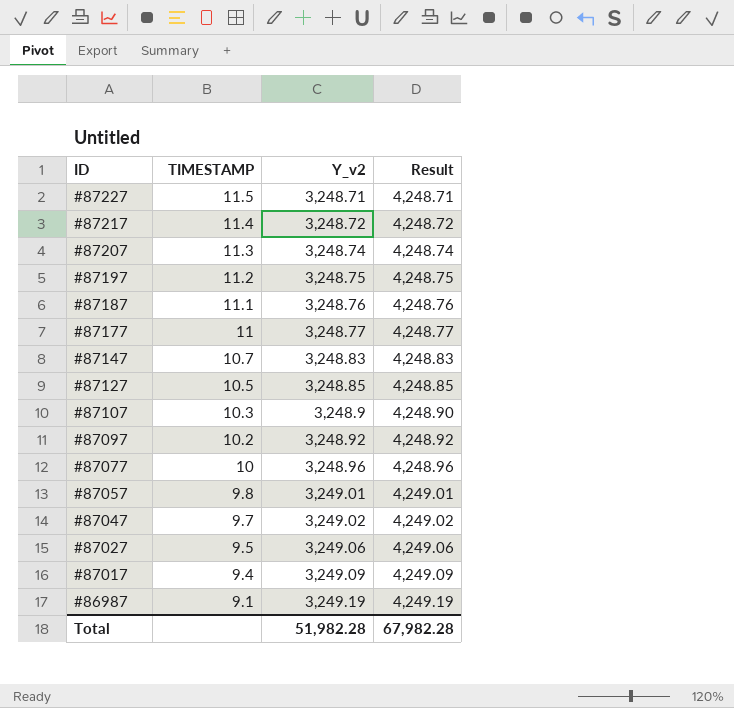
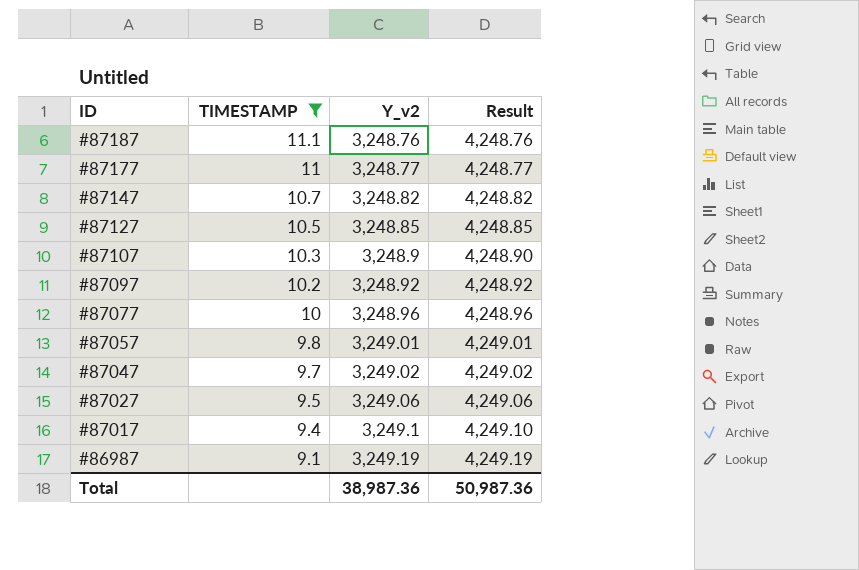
filter: none -> TIMESTAMP <= 11.1
#87147 | Y_v2: 3,248.83 -> 3,248.82
#87147 | Result: 4,248.83 -> 4,248.82
#87017 | Y_v2: 3,249.09 -> 3,249.1
#87017 | Result: 4,249.09 -> 4,249.10
Total | Y_v2: 51,982.28 -> 38,987.36
Total | Result: 67,982.28 -> 50,987.36

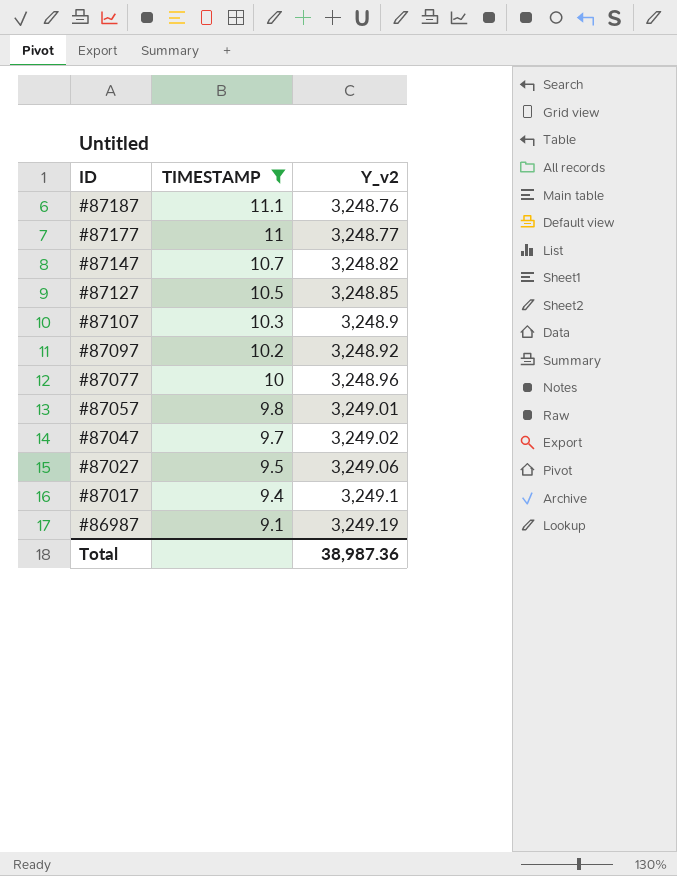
column Result | formula: [Y_v2] + 1000 -> none

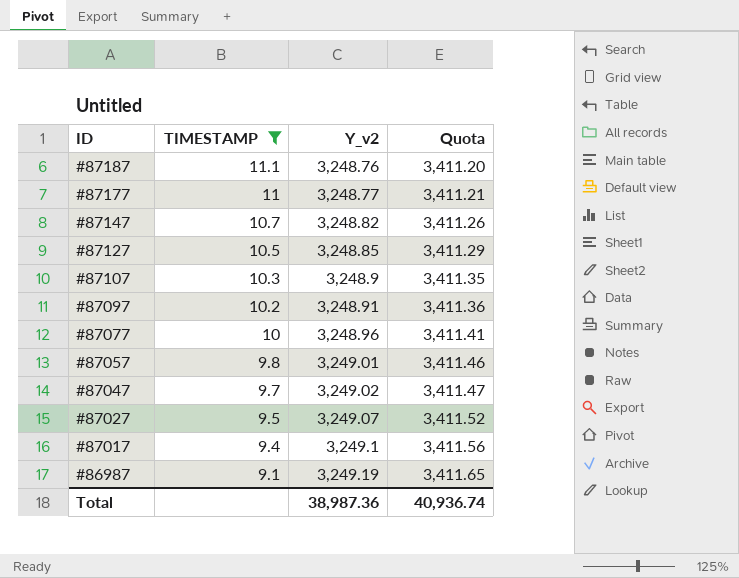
column Quota | formula: none -> [Y_v2] * 1.05
#87097 | Y_v2: 3,248.92 -> 3,248.91
#87027 | Y_v2: 3,249.06 -> 3,249.07

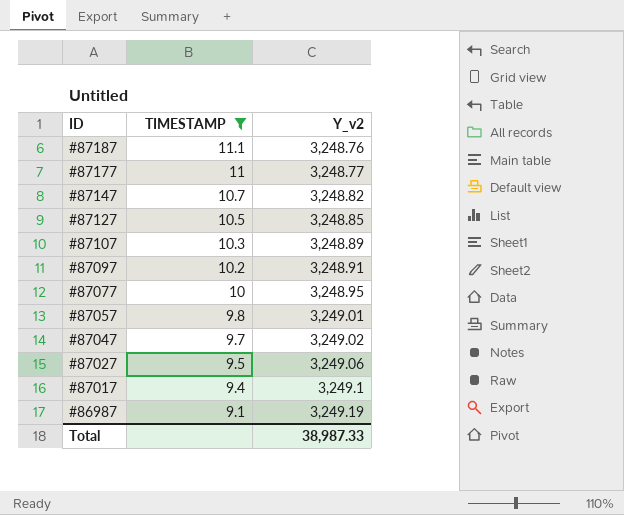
column Quota | formula: [Y_v2] * 1.05 -> none
#87107 | Y_v2: 3,248.9 -> 3,248.89
#87077 | Y_v2: 3,248.96 -> 3,248.95
#87027 | Y_v2: 3,249.07 -> 3,249.06
Total | Y_v2: 38,987.36 -> 38,987.33

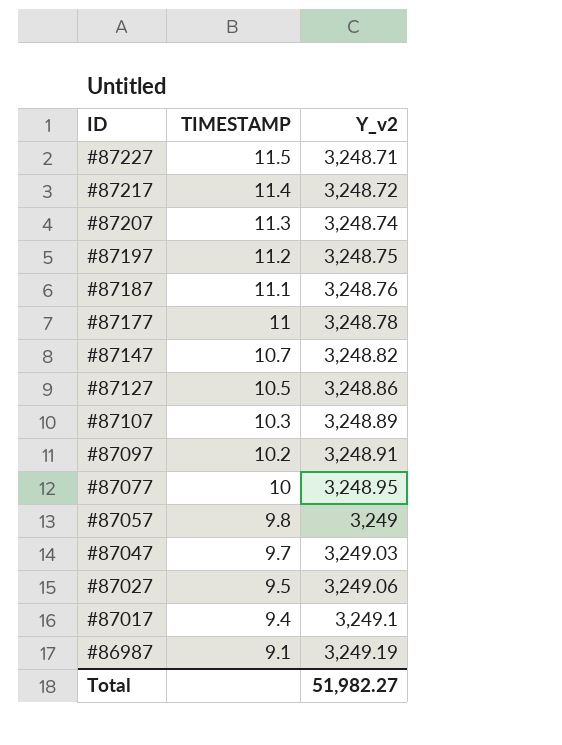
filter: TIMESTAMP <= 11.1 -> none
#87177 | Y_v2: 3,248.77 -> 3,248.78
#87127 | Y_v2: 3,248.85 -> 3,248.86
#87057 | Y_v2: 3,249.01 -> 3,249
#87047 | Y_v2: 3,249.02 -> 3,249.03
Total | Y_v2: 38,987.33 -> 51,982.27

